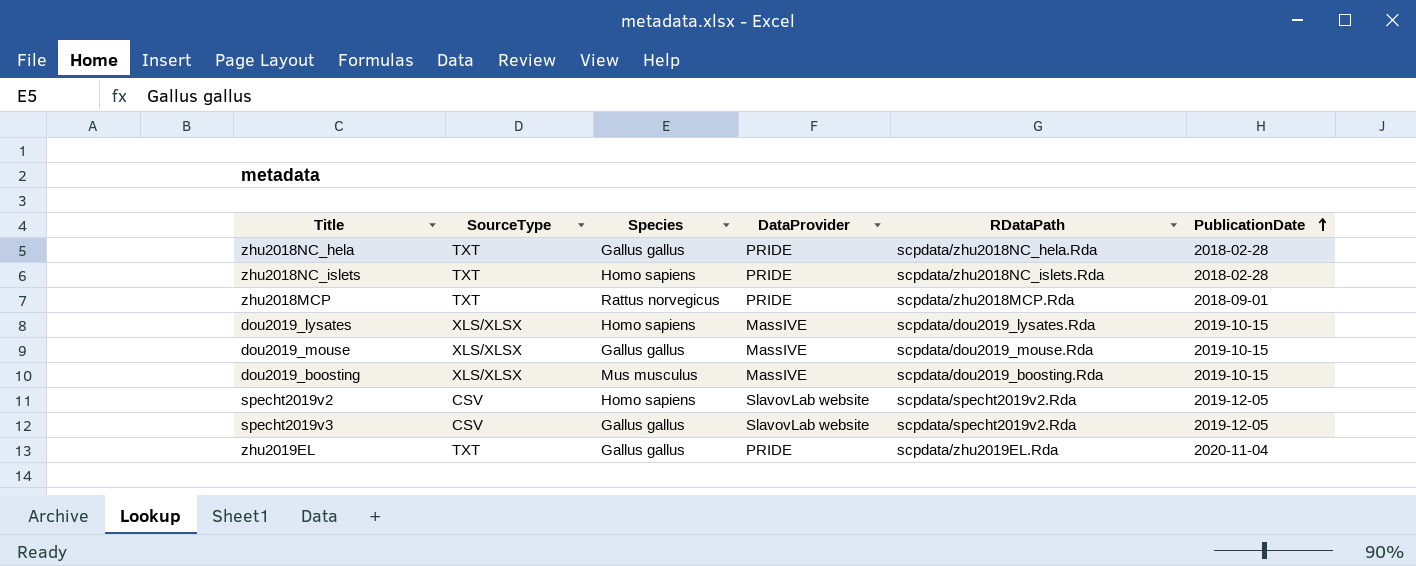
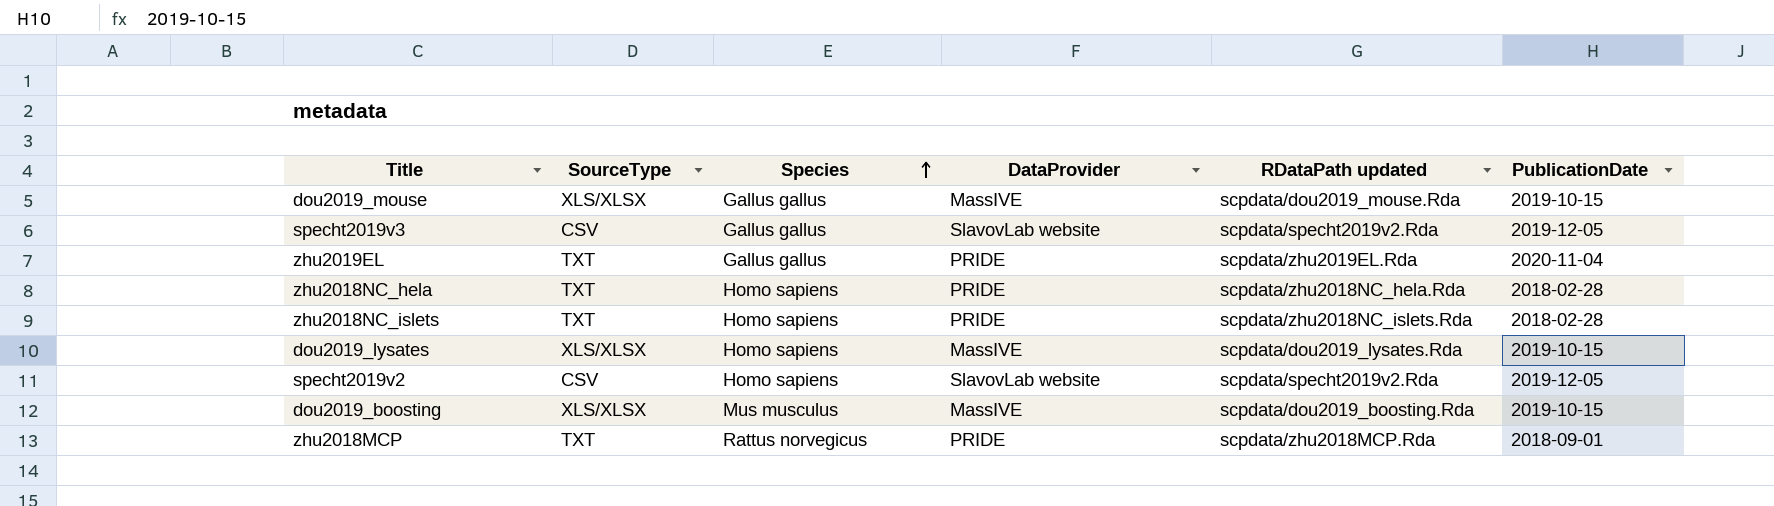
row order: PublicationDate ascending -> Species ascending
column name: RDataPath -> RDataPath updated
zhu2018NC_hela | Species: Gallus gallus -> Homo sapiens

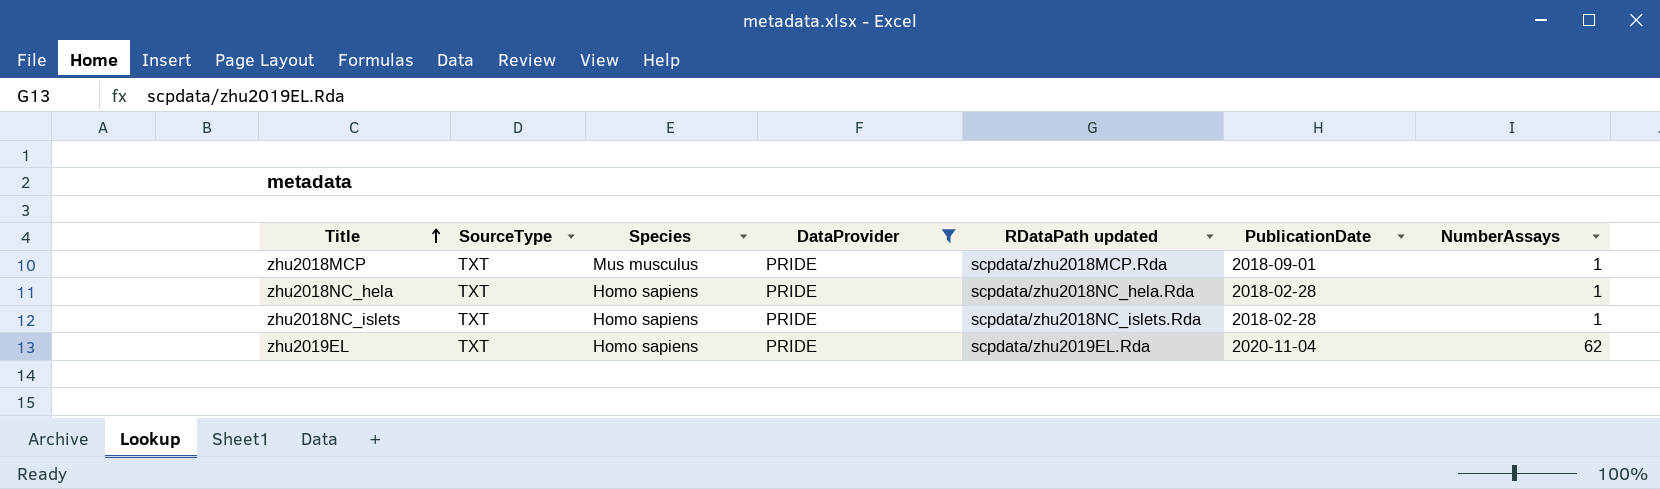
filter: none -> DataProvider = PRIDE
row order: Species ascending -> Title ascending
column NumberAssays | position: none -> 7
zhu2018MCP | Species: Rattus norvegicus -> Mus musculus
zhu2019EL | Species: Gallus gallus -> Homo sapiens

